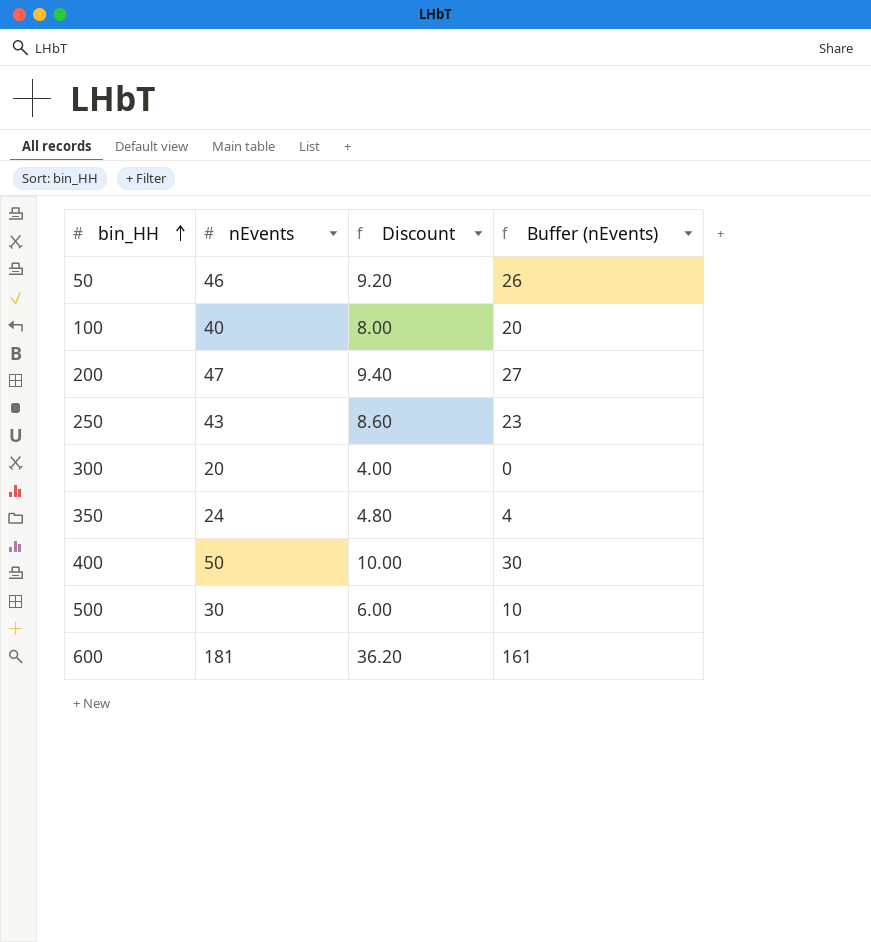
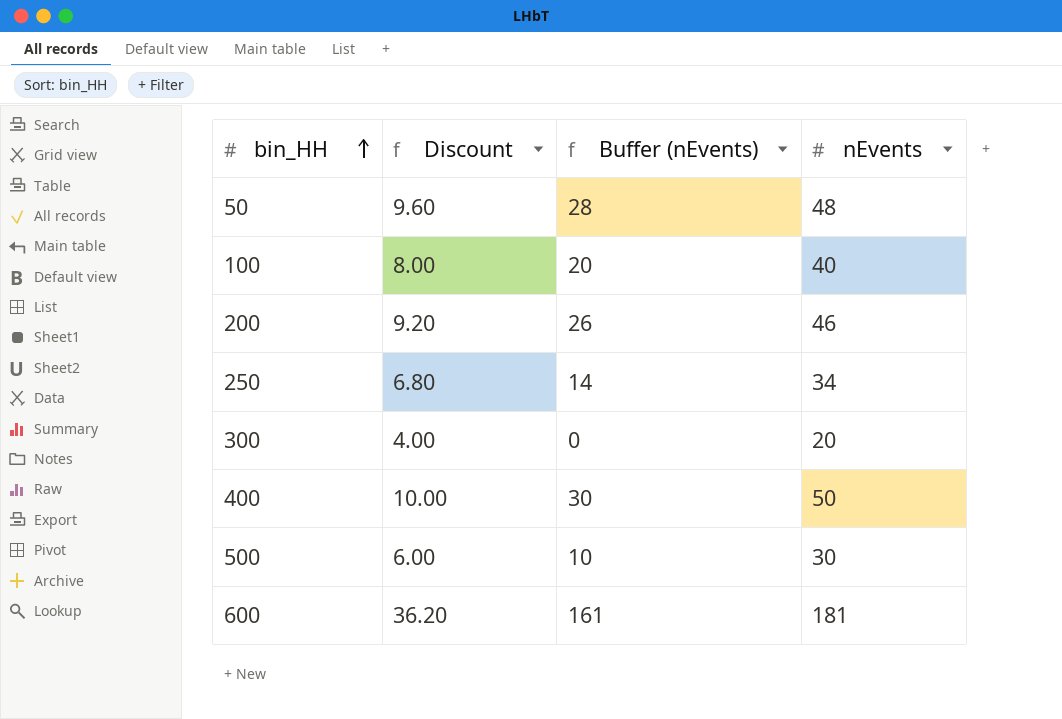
column nEvents | position: 2 -> 4
row 350: 24 | 4.80 | 4 -> none
50 | Discount: 9.20 -> 9.60
50 | Buffer (nEvents): 26 -> 28
50 | nEvents: 46 -> 48
200 | Discount: 9.40 -> 9.20
200 | Buffer (nEvents): 27 -> 26
200 | nEvents: 47 -> 46
250 | Discount: 8.60 -> 6.80
250 | Buffer (nEvents): 23 -> 14
250 | nEvents: 43 -> 34

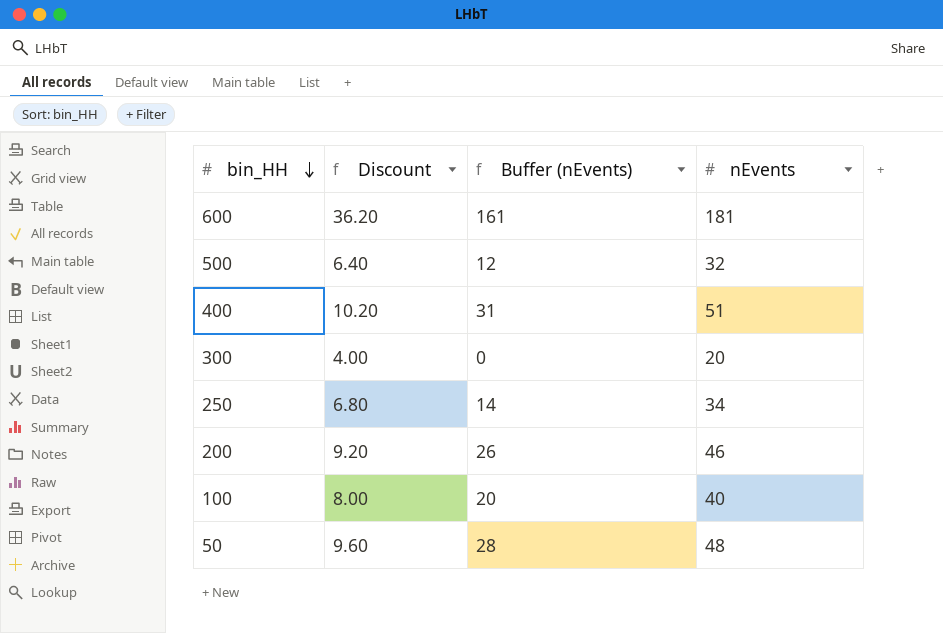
row order: bin_HH ascending -> bin_HH descending
500 | Discount: 6.00 -> 6.40
500 | Buffer (nEvents): 10 -> 12
500 | nEvents: 30 -> 32
400 | Discount: 10.00 -> 10.20
400 | Buffer (nEvents): 30 -> 31
400 | nEvents: 50 -> 51

